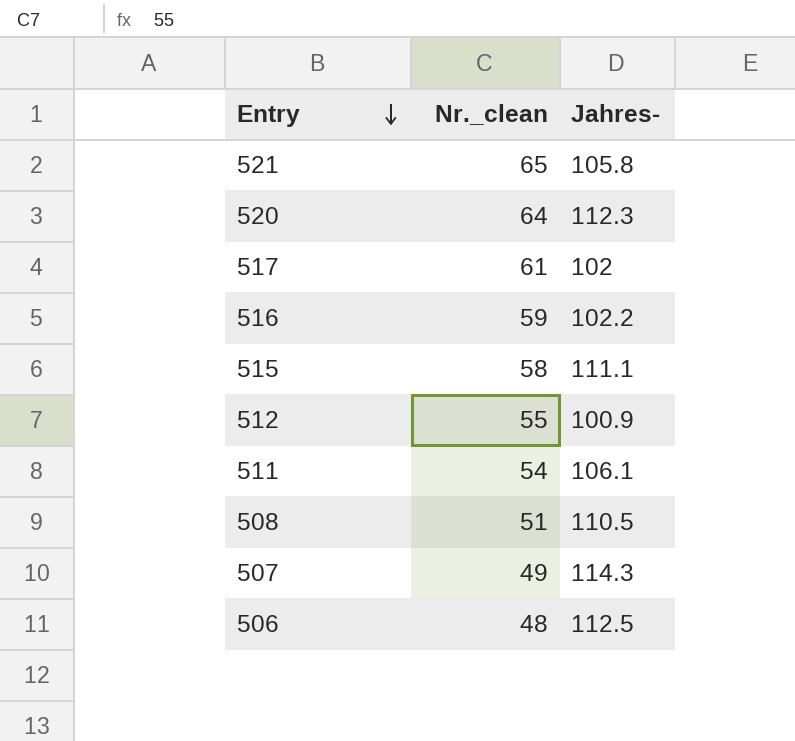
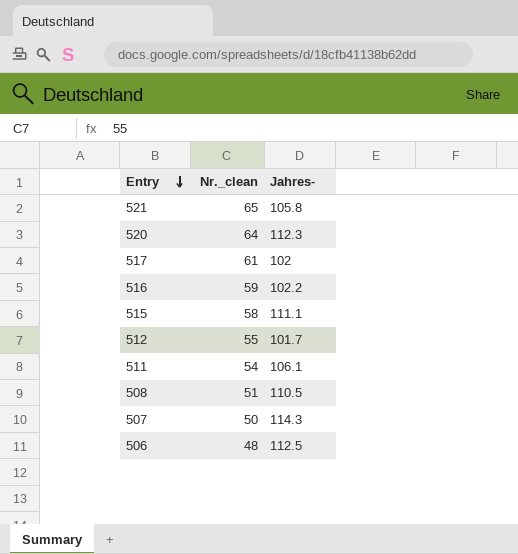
512 | Jahres-: 100.9 -> 101.7
507 | Nr._clean: 49 -> 50

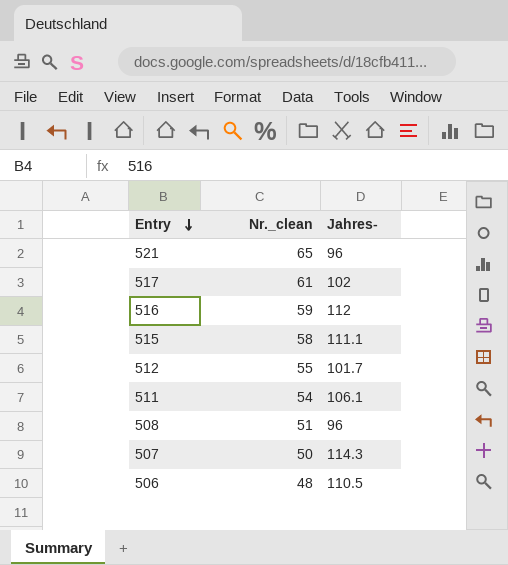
row 520: 64 | 112.3 -> none
521 | Jahres-: 105.8 -> 96
516 | Jahres-: 102.2 -> 112
508 | Jahres-: 110.5 -> 96
506 | Jahres-: 112.5 -> 110.5

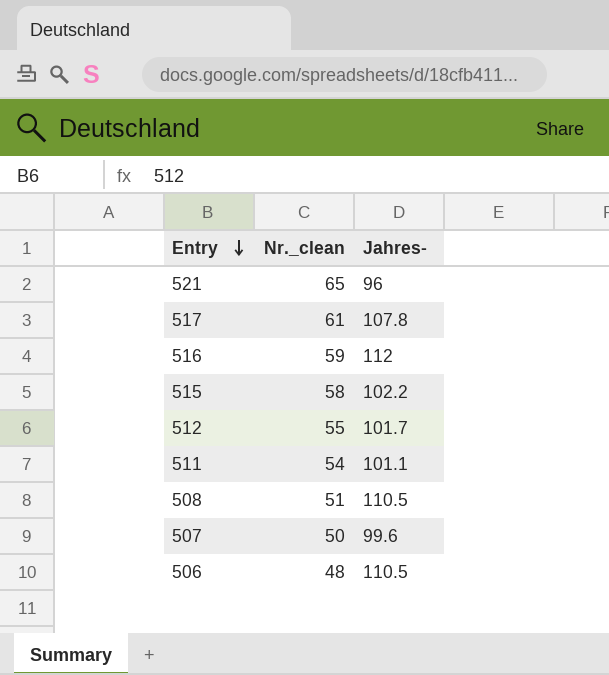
517 | Jahres-: 102 -> 107.8
515 | Jahres-: 111.1 -> 102.2
511 | Jahres-: 106.1 -> 101.1
508 | Jahres-: 96 -> 110.5
507 | Jahres-: 114.3 -> 99.6

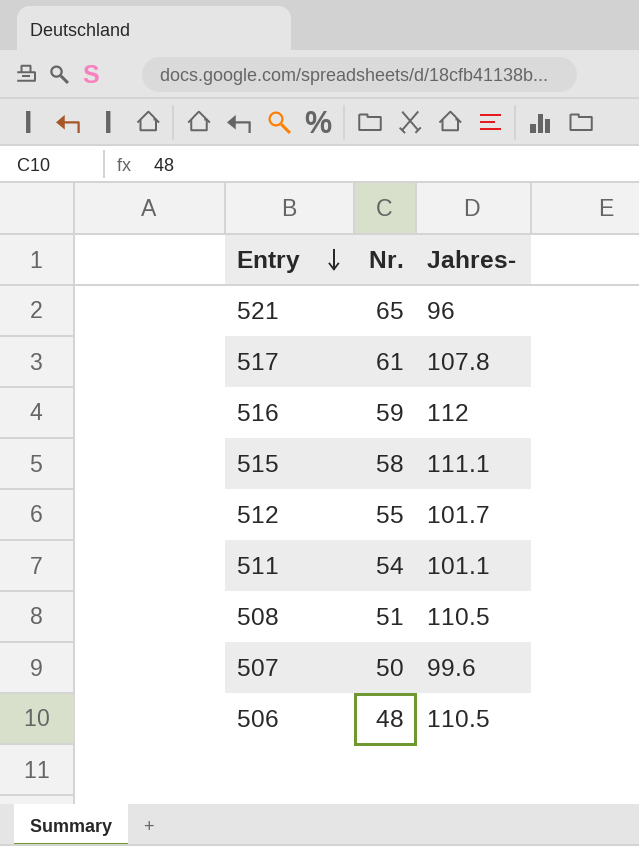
column name: Nr._clean -> Nr.
515 | Jahres-: 102.2 -> 111.1

